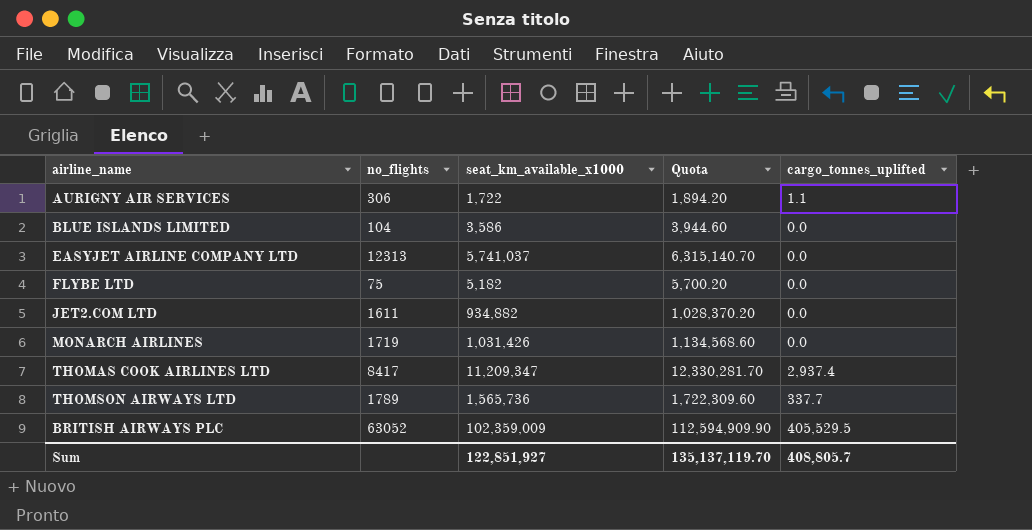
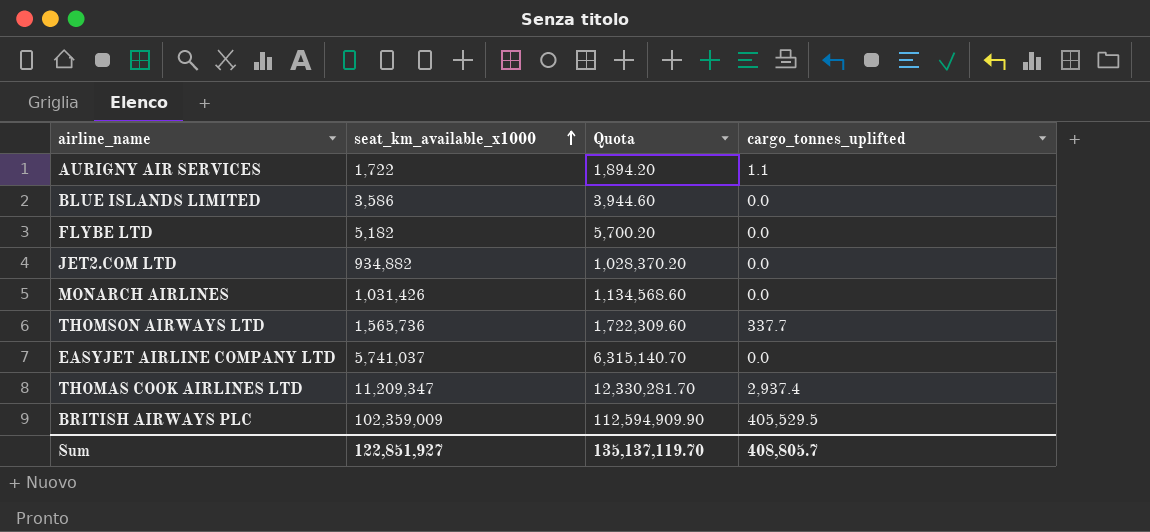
row order: none -> seat_km_available_x1000 ascending
column no_flights | position: 2 -> none

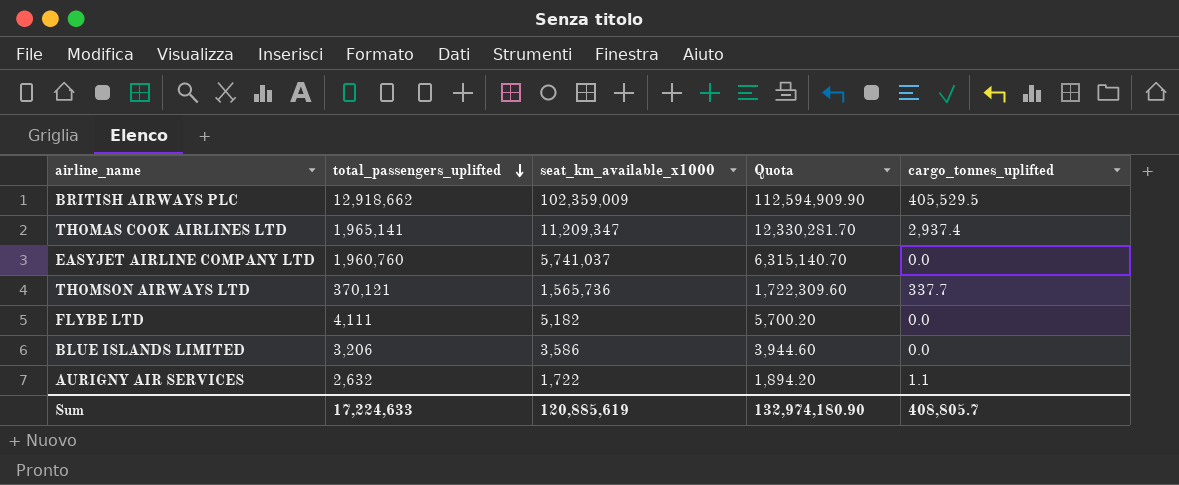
row order: seat_km_available_x1000 ascending -> total_passengers_uplifted descending
column total_passengers_uplifted | position: none -> 2
row JET2.COM LTD: 934,882 | 1,028,370.20 | 0.0 -> none
row MONARCH AIRLINES: 1,031,426 | 1,134,568.60 | 0.0 -> none
Sum | seat_km_available_x1000: 122,851,927 -> 120,885,619
Sum | Quota: 135,137,119.70 -> 132,974,180.90

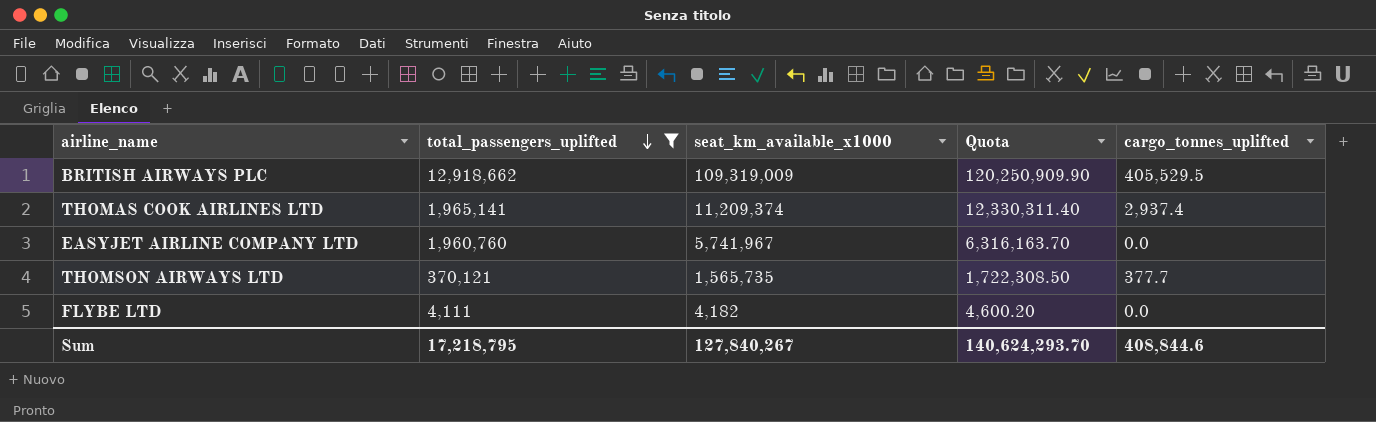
filter: none -> total_passengers_uplifted >= 4,111
BRITISH AIRWAYS PLC | seat_km_available_x1000: 102,359,009 -> 109,319,009
BRITISH AIRWAYS PLC | Quota: 112,594,909.90 -> 120,250,909.90
THOMAS COOK AIRLINES LTD | seat_km_available_x1000: 11,209,347 -> 11,209,374
THOMAS COOK AIRLINES LTD | Quota: 12,330,281.70 -> 12,330,311.40
EASYJET AIRLINE COMPANY LTD | seat_km_available_x1000: 5,741,037 -> 5,741,967
EASYJET AIRLINE COMPANY LTD | Quota: 6,315,140.70 -> 6,316,163.70
THOMSON AIRWAYS LTD | seat_km_available_x1000: 1,565,736 -> 1,565,735
THOMSON AIRWAYS LTD | Quota: 1,722,309.60 -> 1,722,308.50
THOMSON AIRWAYS LTD | cargo_tonnes_uplifted: 337.7 -> 377.7
FLYBE LTD | seat_km_available_x1000: 5,182 -> 4,182
FLYBE LTD | Quota: 5,700.20 -> 4,600.20
Sum | total_passengers_uplifted: 17,224,633 -> 17,218,795
Sum | seat_km_available_x1000: 120,885,619 -> 127,840,267
Sum | Quota: 132,974,180.90 -> 140,624,293.70
Sum | cargo_tonnes_uplifted: 408,805.7 -> 408,844.6

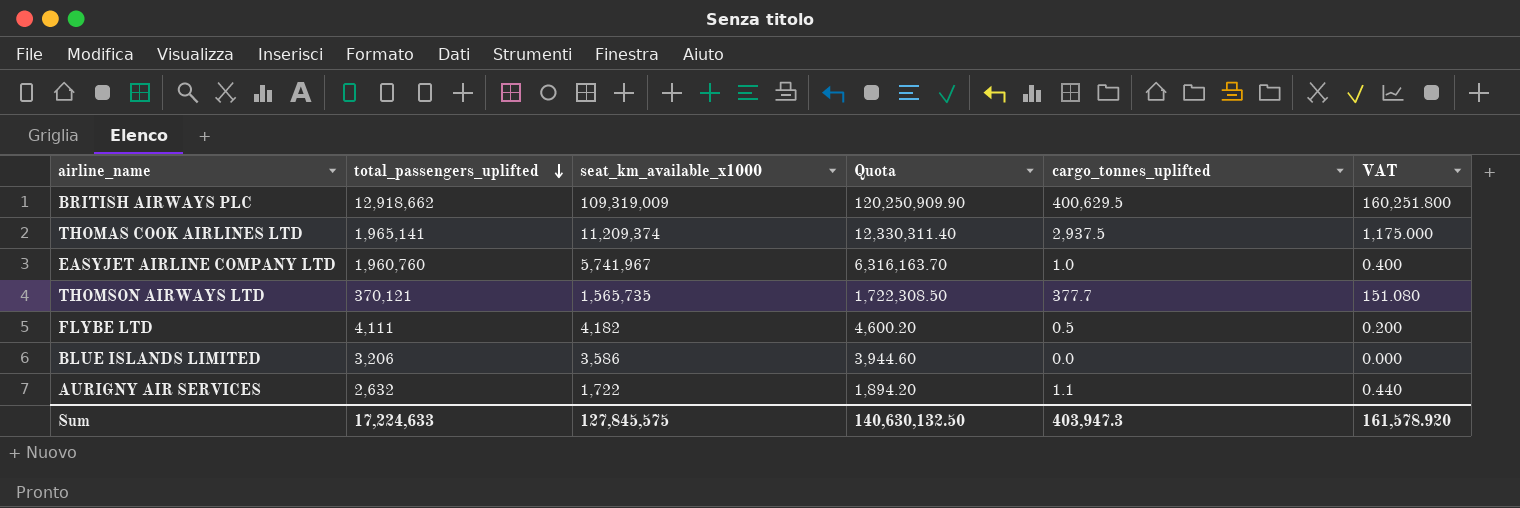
filter: total_passengers_uplifted >= 4,111 -> none
column VAT | formula: none -> [cargo_tonnes_uplifted] * 0.4
BRITISH AIRWAYS PLC | cargo_tonnes_uplifted: 405,529.5 -> 400,629.5
THOMAS COOK AIRLINES LTD | cargo_tonnes_uplifted: 2,937.4 -> 2,937.5
EASYJET AIRLINE COMPANY LTD | cargo_tonnes_uplifted: 0.0 -> 1.0
FLYBE LTD | cargo_tonnes_uplifted: 0.0 -> 0.5
Sum | total_passengers_uplifted: 17,218,795 -> 17,224,633
Sum | seat_km_available_x1000: 127,840,267 -> 127,845,575
Sum | Quota: 140,624,293.70 -> 140,630,132.50
Sum | cargo_tonnes_uplifted: 408,844.6 -> 403,947.3

